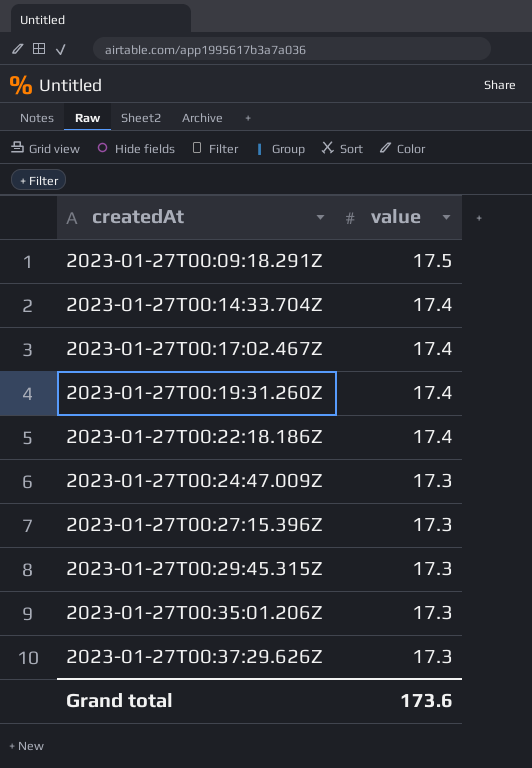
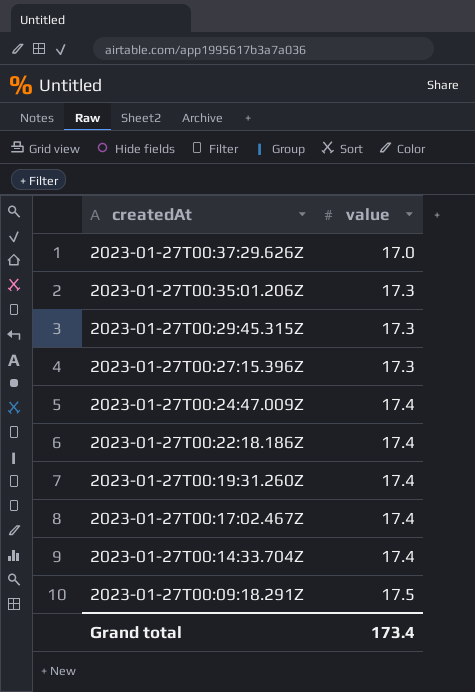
row order: createdAt ascending -> createdAt descending
2023-01-27T00:37:29.626Z | value: 17.3 -> 17.0
2023-01-27T00:24:47.009Z | value: 17.3 -> 17.4
Grand total | value: 173.6 -> 173.4

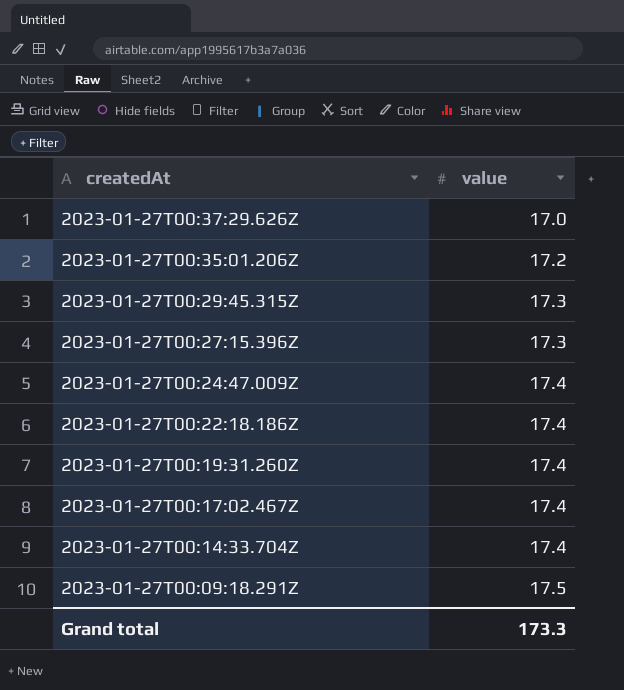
2023-01-27T00:35:01.206Z | value: 17.3 -> 17.2
Grand total | value: 173.4 -> 173.3

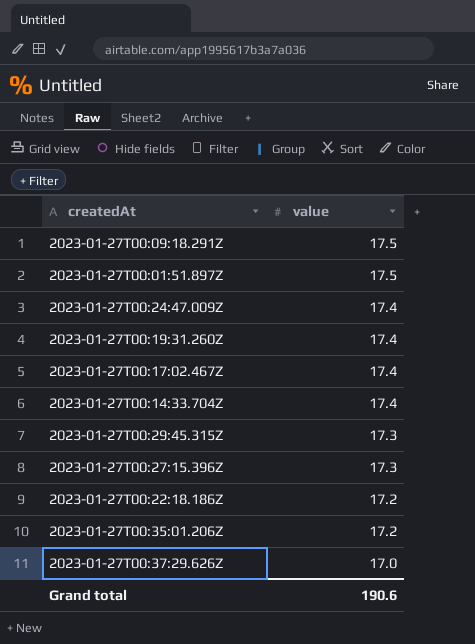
row order: createdAt descending -> value descending
row 2023-01-27T00:01:51.897Z: none -> 17.5
2023-01-27T00:22:18.186Z | value: 17.4 -> 17.2
Grand total | value: 173.3 -> 190.6

